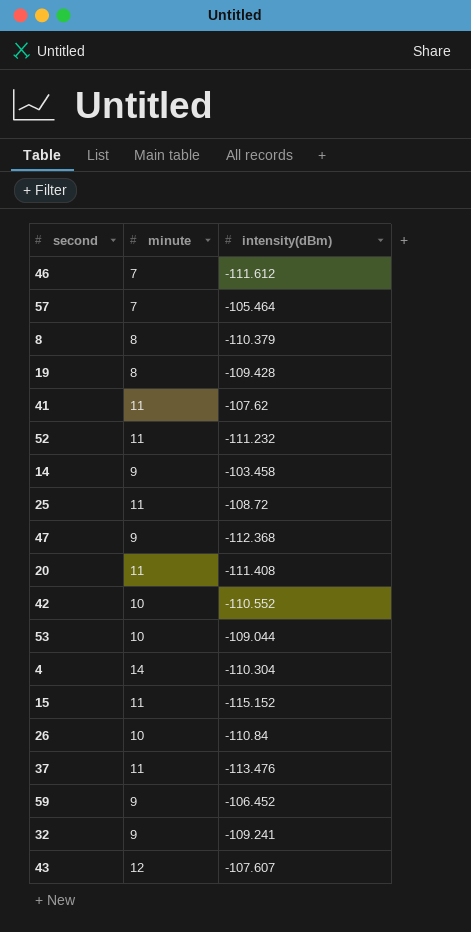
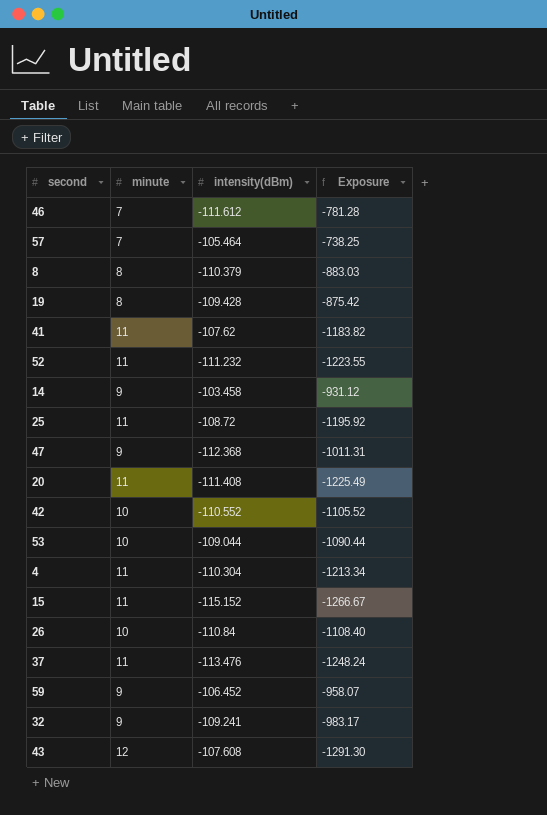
column Exposure | formula: none -> [minute] * [intensity(dBm)]
4 | minute: 14 -> 11
43 | intensity(dBm): -107.607 -> -107.608

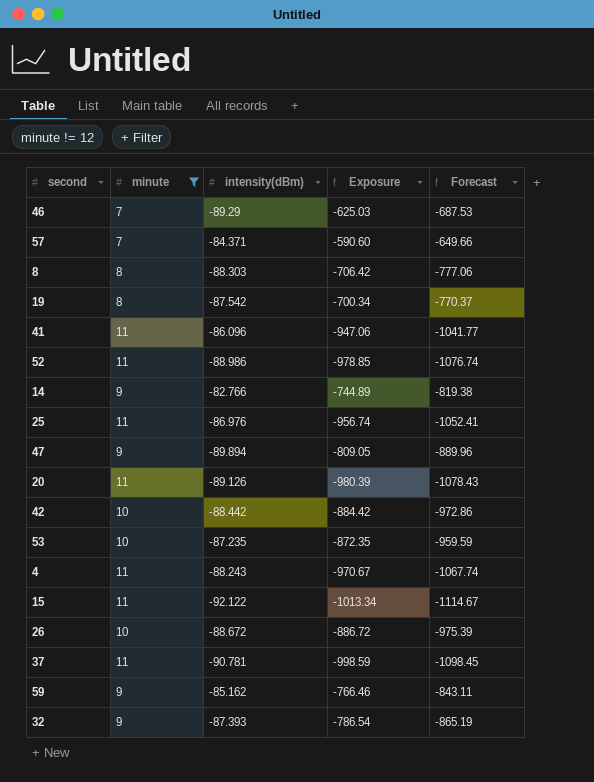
filter: none -> minute != 12
column Forecast | formula: none -> [Exposure] * 1.1
46 | intensity(dBm): -111.612 -> -89.29
46 | Exposure: -781.28 -> -625.03
57 | intensity(dBm): -105.464 -> -84.371
57 | Exposure: -738.25 -> -590.60
8 | intensity(dBm): -110.379 -> -88.303
8 | Exposure: -883.03 -> -706.42
19 | intensity(dBm): -109.428 -> -87.542
19 | Exposure: -875.42 -> -700.34
41 | intensity(dBm): -107.62 -> -86.096
41 | Exposure: -1183.82 -> -947.06
52 | intensity(dBm): -111.232 -> -88.986
52 | Exposure: -1223.55 -> -978.85
14 | intensity(dBm): -103.458 -> -82.766
14 | Exposure: -931.12 -> -744.89
25 | intensity(dBm): -108.72 -> -86.976
25 | Exposure: -1195.92 -> -956.74
47 | intensity(dBm): -112.368 -> -89.894
47 | Exposure: -1011.31 -> -809.05
20 | intensity(dBm): -111.408 -> -89.126
20 | Exposure: -1225.49 -> -980.39
42 | intensity(dBm): -110.552 -> -88.442
42 | Exposure: -1105.52 -> -884.42
53 | intensity(dBm): -109.044 -> -87.235
53 | Exposure: -1090.44 -> -872.35
4 | intensity(dBm): -110.304 -> -88.243
4 | Exposure: -1213.34 -> -970.67
15 | intensity(dBm): -115.152 -> -92.122
15 | Exposure: -1266.67 -> -1013.34
26 | intensity(dBm): -110.84 -> -88.672
26 | Exposure: -1108.40 -> -886.72
37 | intensity(dBm): -113.476 -> -90.781
37 | Exposure: -1248.24 -> -998.59
59 | intensity(dBm): -106.452 -> -85.162
59 | Exposure: -958.07 -> -766.46
32 | intensity(dBm): -109.241 -> -87.393
32 | Exposure: -983.17 -> -786.54

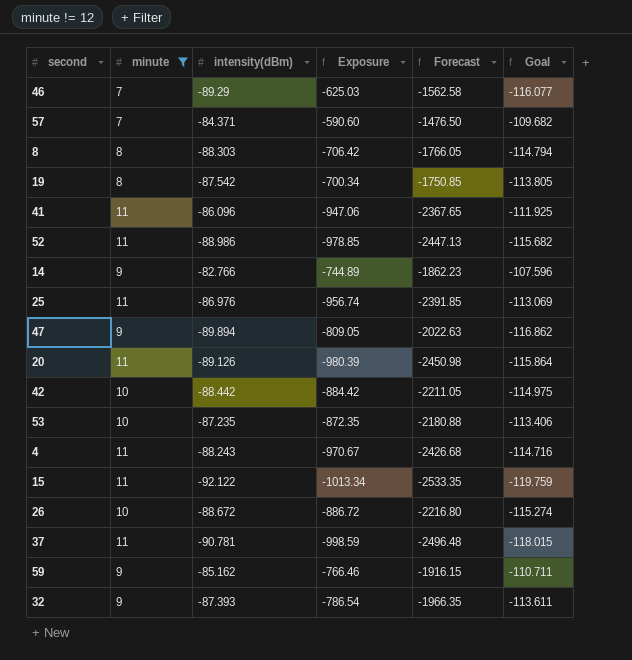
column Forecast | formula: [Exposure] * 1.1 -> [Exposure] * 2.5
column Goal | formula: none -> [intensity(dBm)] * 1.3

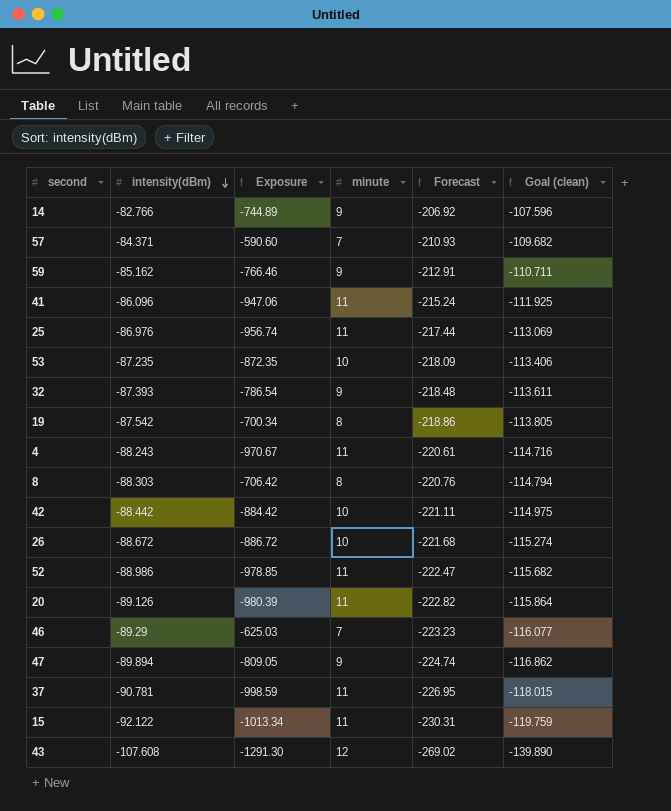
filter: minute != 12 -> none
row order: none -> intensity(dBm) descending
column minute | position: 2 -> 4
column Forecast | formula: [Exposure] * 2.5 -> [intensity(dBm)] * 2.5
column name: Goal -> Goal (clean)

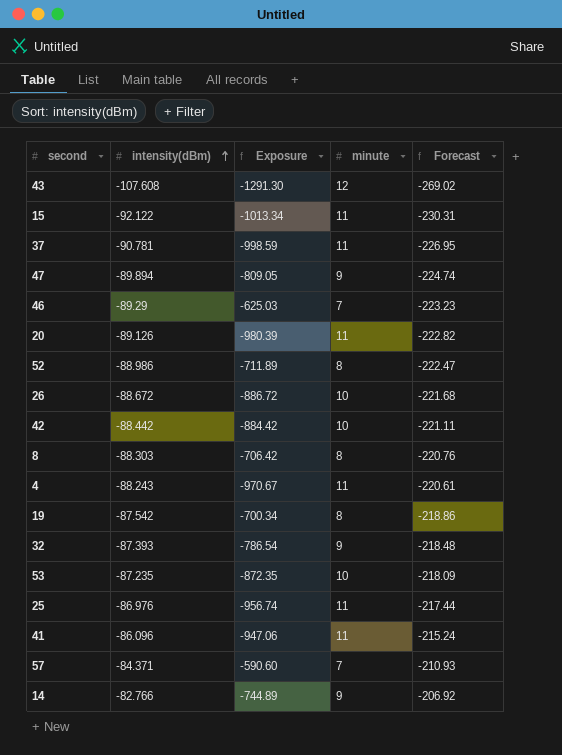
row order: intensity(dBm) descending -> intensity(dBm) ascending
column Goal (clean) | formula: [intensity(dBm)] * 1.3 -> none
row 59: -85.162 | -766.46 | 9 | -212.91 | -110.711 -> none
52 | Exposure: -978.85 -> -711.89
52 | minute: 11 -> 8

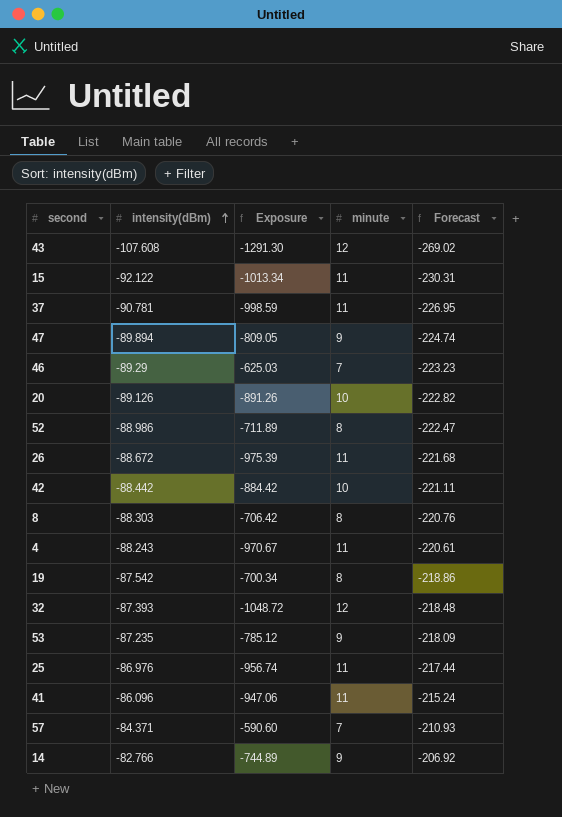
20 | Exposure: -980.39 -> -891.26
20 | minute: 11 -> 10
26 | Exposure: -886.72 -> -975.39
26 | minute: 10 -> 11
32 | Exposure: -786.54 -> -1048.72
32 | minute: 9 -> 12
53 | Exposure: -872.35 -> -785.12
53 | minute: 10 -> 9

